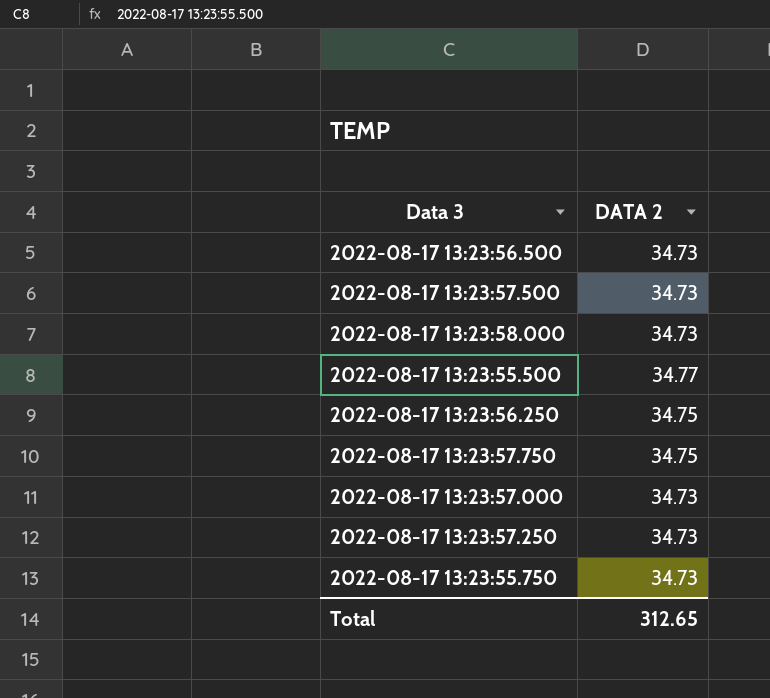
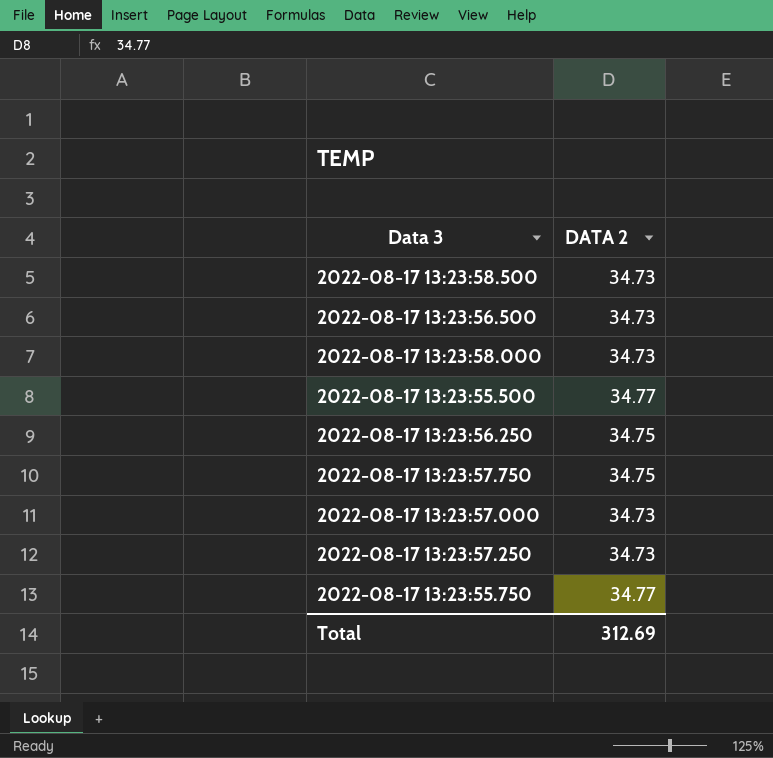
row 2022-08-17 13:23:57.500: 34.73 -> none
row 2022-08-17 13:23:58.500: none -> 34.73
2022-08-17 13:23:55.750 | DATA 2: 34.73 -> 34.77
Total | DATA 2: 312.65 -> 312.69

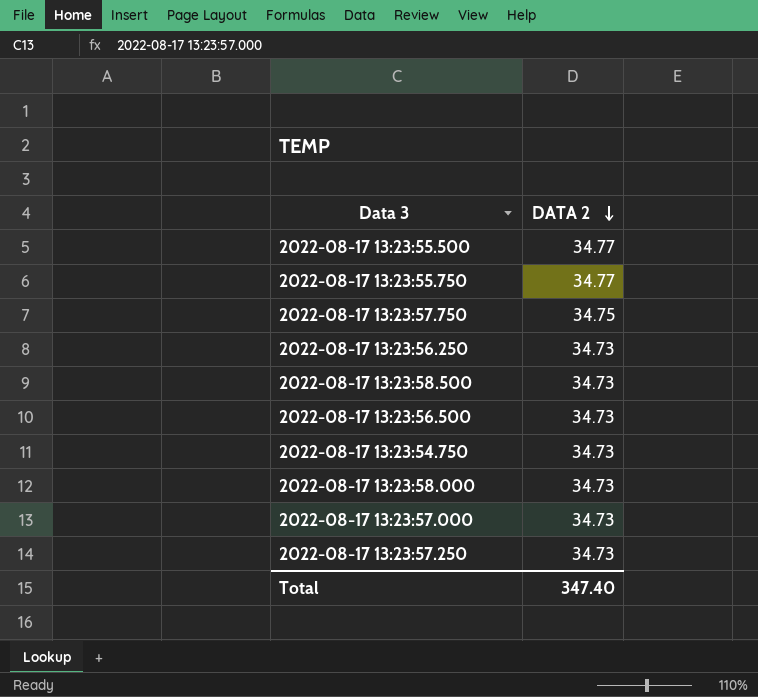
row order: none -> DATA 2 descending
2022-08-17 13:23:56.250 | DATA 2: 34.75 -> 34.73
row 2022-08-17 13:23:54.750: none -> 34.73
Total | DATA 2: 312.69 -> 347.40

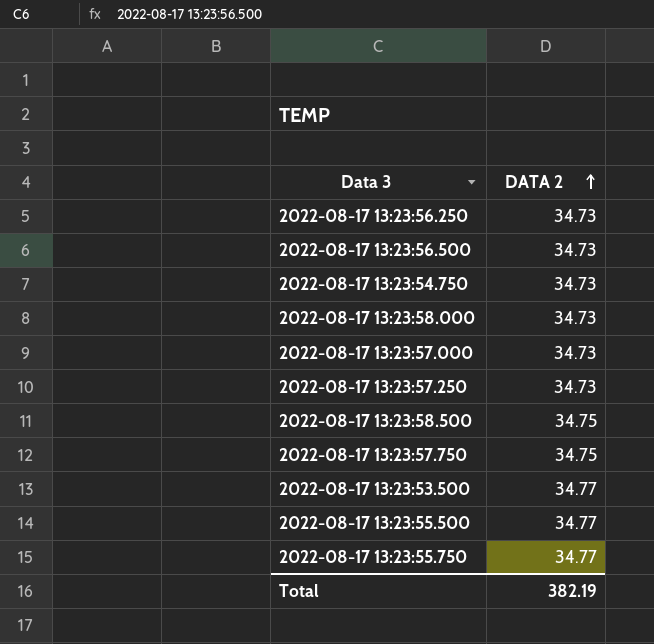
row order: DATA 2 descending -> DATA 2 ascending
2022-08-17 13:23:58.500 | DATA 2: 34.73 -> 34.75
row 2022-08-17 13:23:53.500: none -> 34.77
Total | DATA 2: 347.40 -> 382.19

